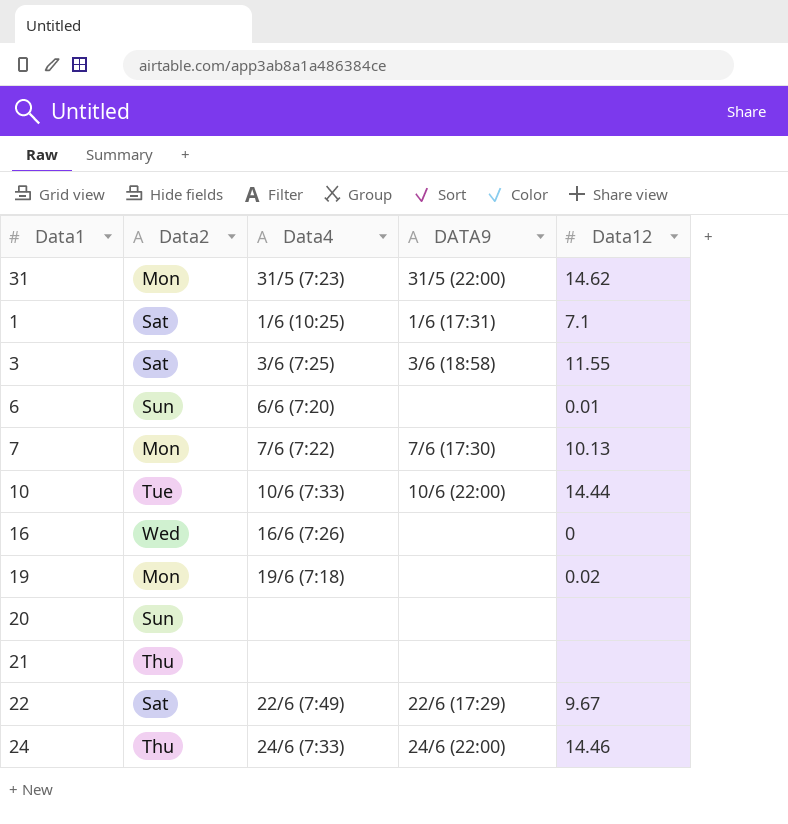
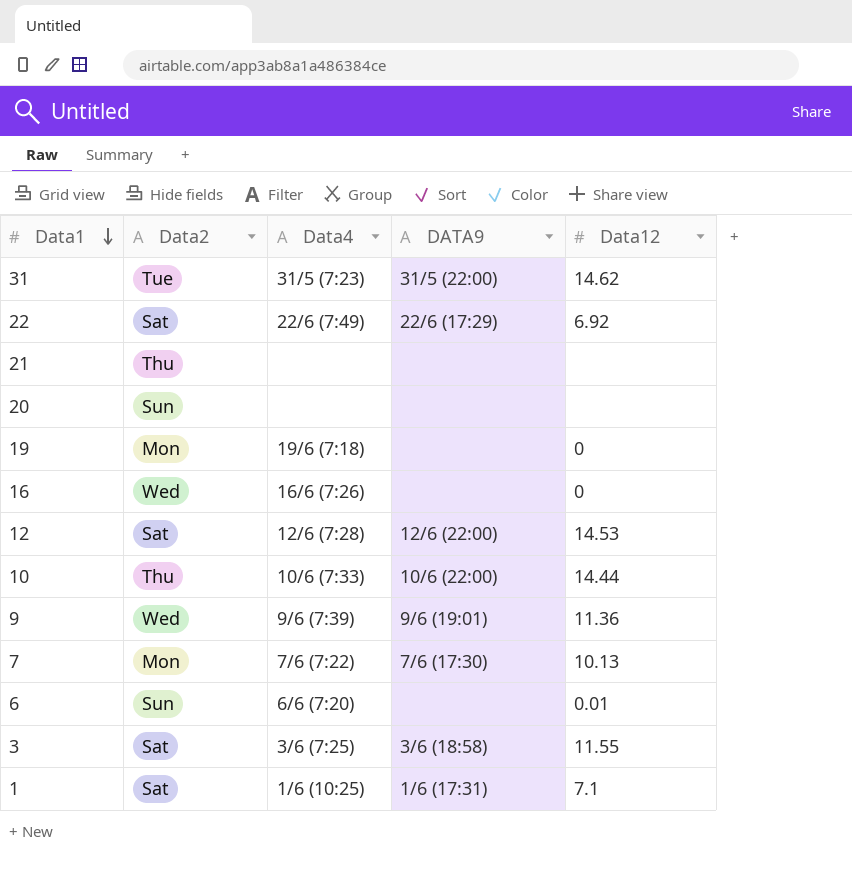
row order: none -> Data1 descending
row 24: Thu | 24/6 (7:33) | 24/6 (22:00) | 14.46 -> none
31 | Data2: Mon -> Tue
22 | Data12: 9.67 -> 6.92
19 | Data12: 0.02 -> 0
row 12: none -> Sat | 12/6 (7:28) | 12/6 (22:00) | 14.53
10 | Data2: Tue -> Thu
row 9: none -> Wed | 9/6 (7:39) | 9/6 (19:01) | 11.36

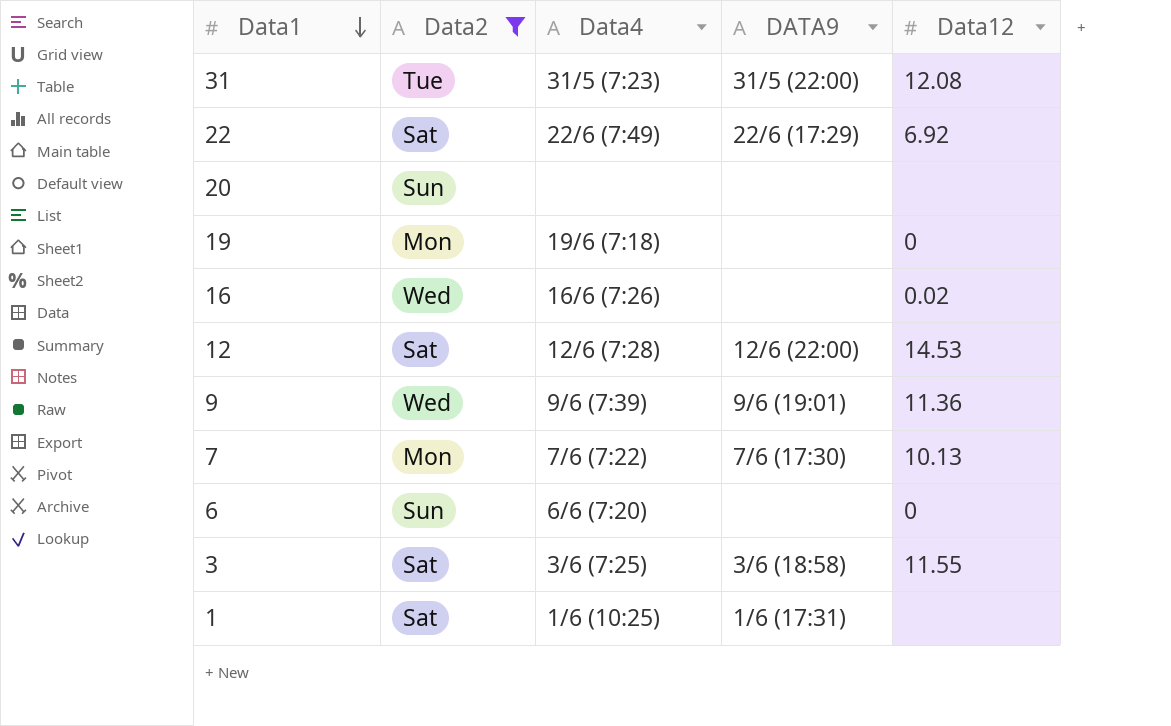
filter: none -> Data2 != Thu
31 | Data12: 14.62 -> 12.08
16 | Data12: 0 -> 0.02
6 | Data12: 0.01 -> 0
1 | Data12: 7.1 -> none

